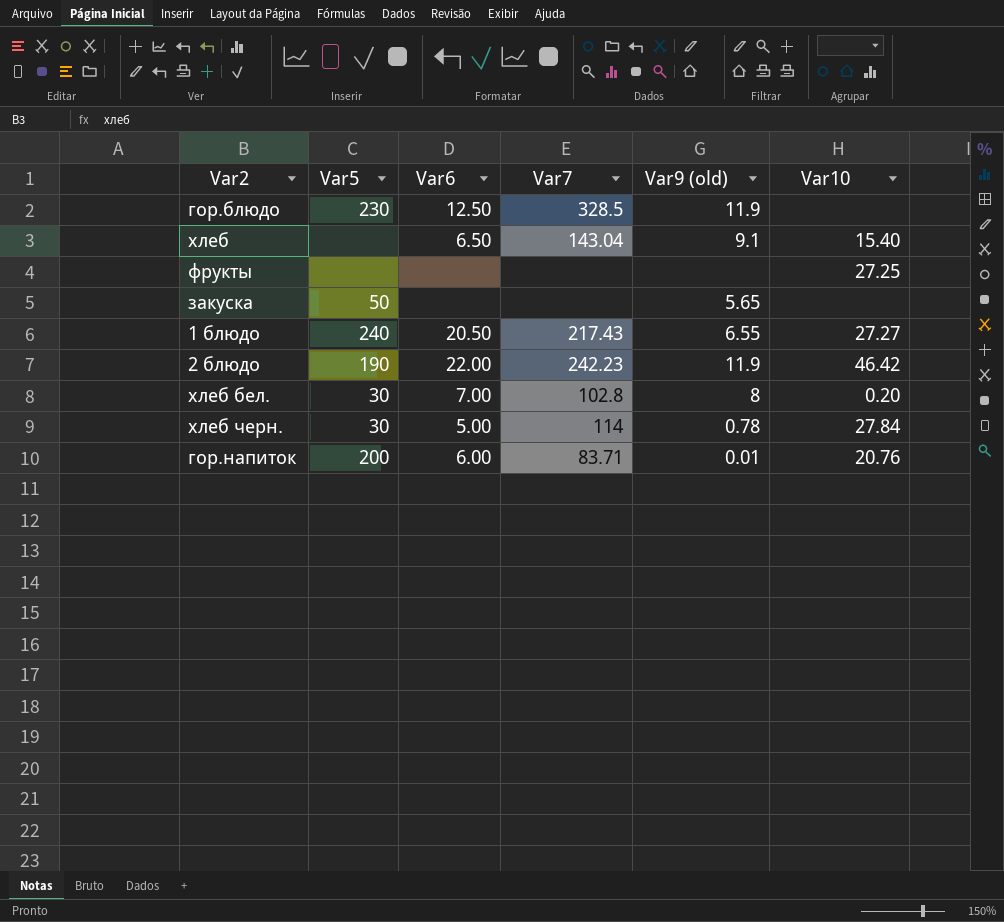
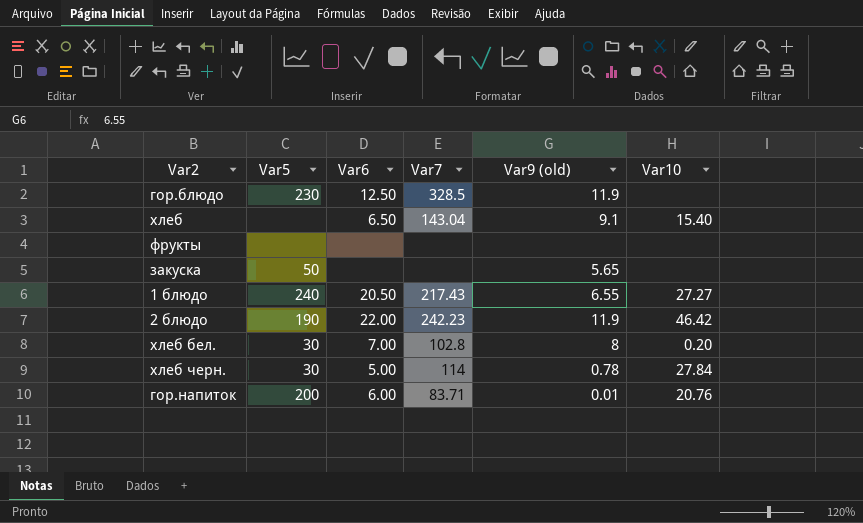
фрукты | Var10: 27.25 -> none

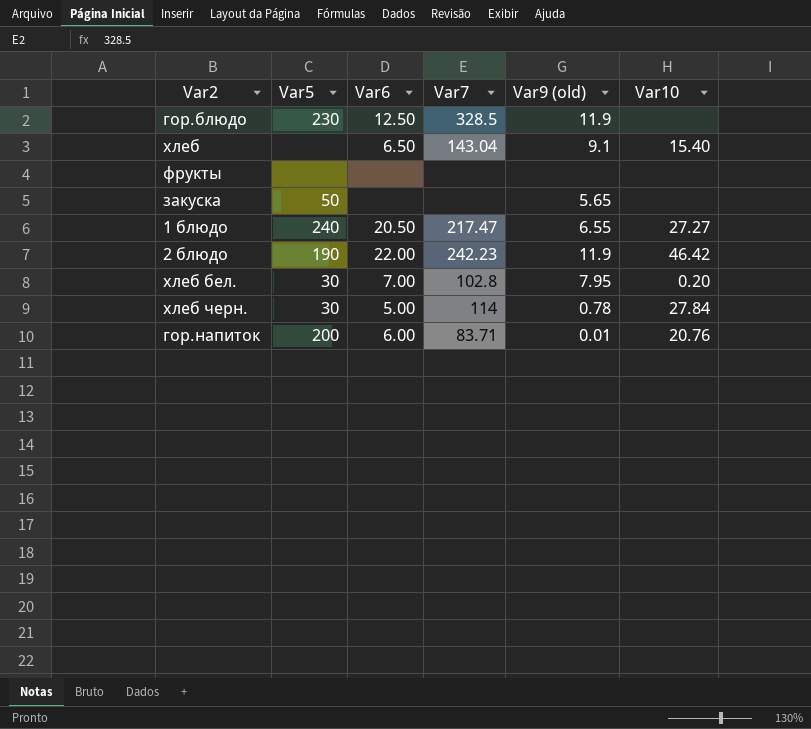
1 блюдо | Var7: 217.43 -> 217.47
хлеб бел. | Var9 (old): 8 -> 7.95

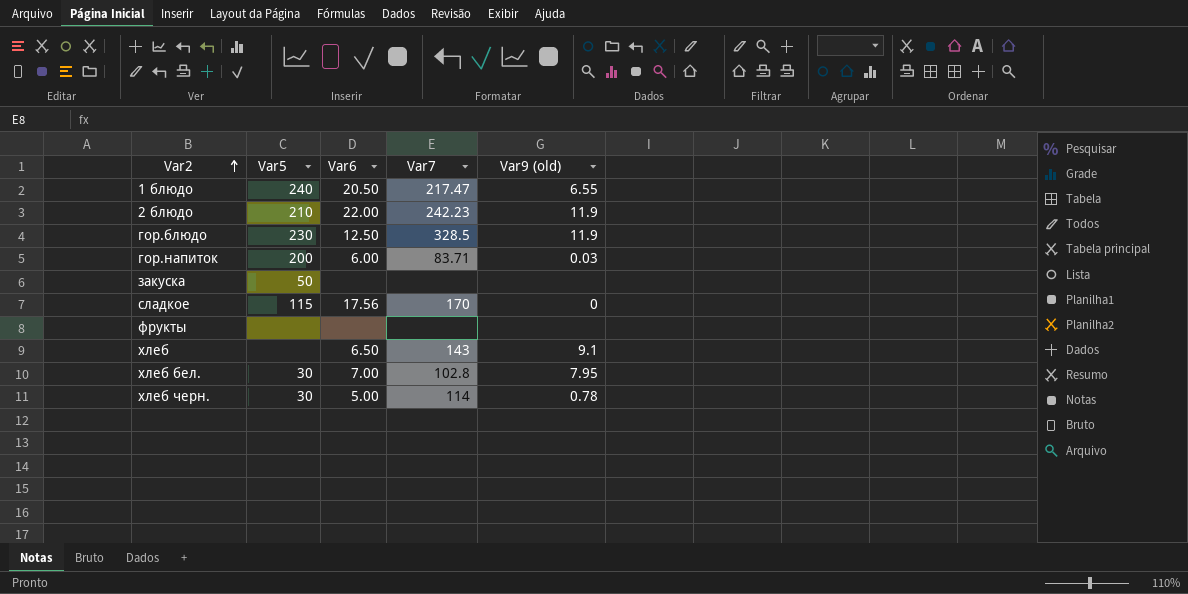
row order: none -> Var2 ascending
column Var10 | position: 6 -> none
2 блюдо | Var5: 190 -> 210
гор.напиток | Var9 (old): 0.01 -> 0.03
закуска | Var9 (old): 5.65 -> none
row сладкое: none -> 115 | 17.56 | 170 | 0
хлеб | Var7: 143.04 -> 143

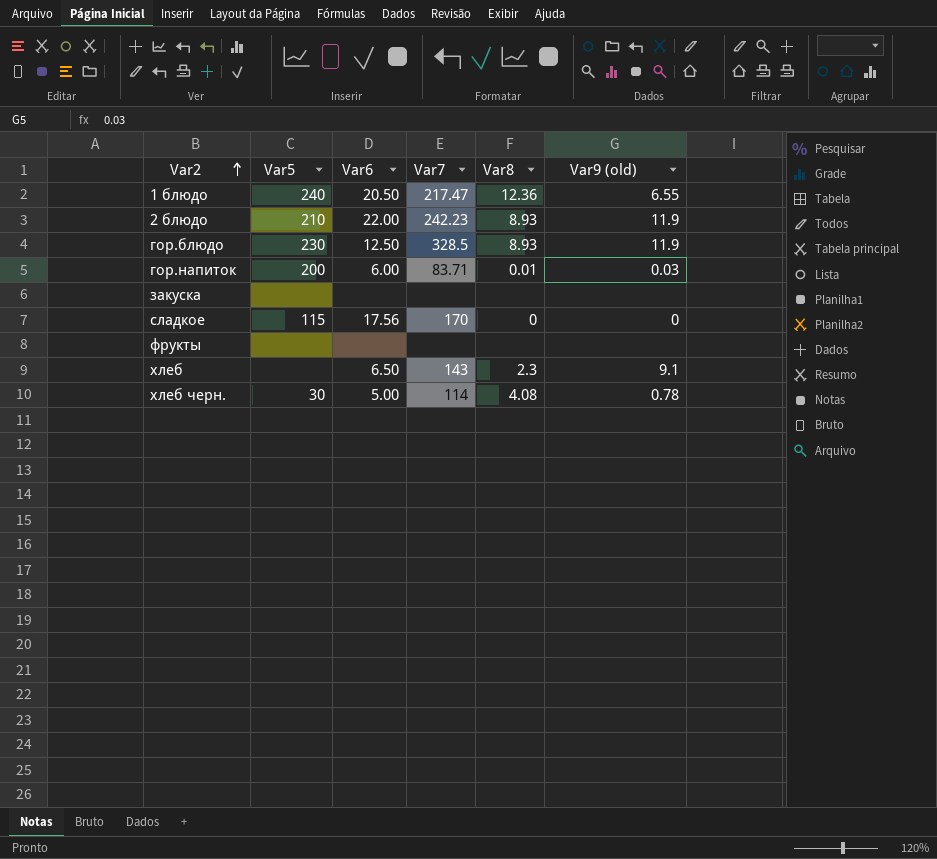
column Var8 | position: none -> 5
row хлеб бел.: 30 | 7.00 | 102.8 | 7.95 -> none
закуска | Var5: 50 -> none

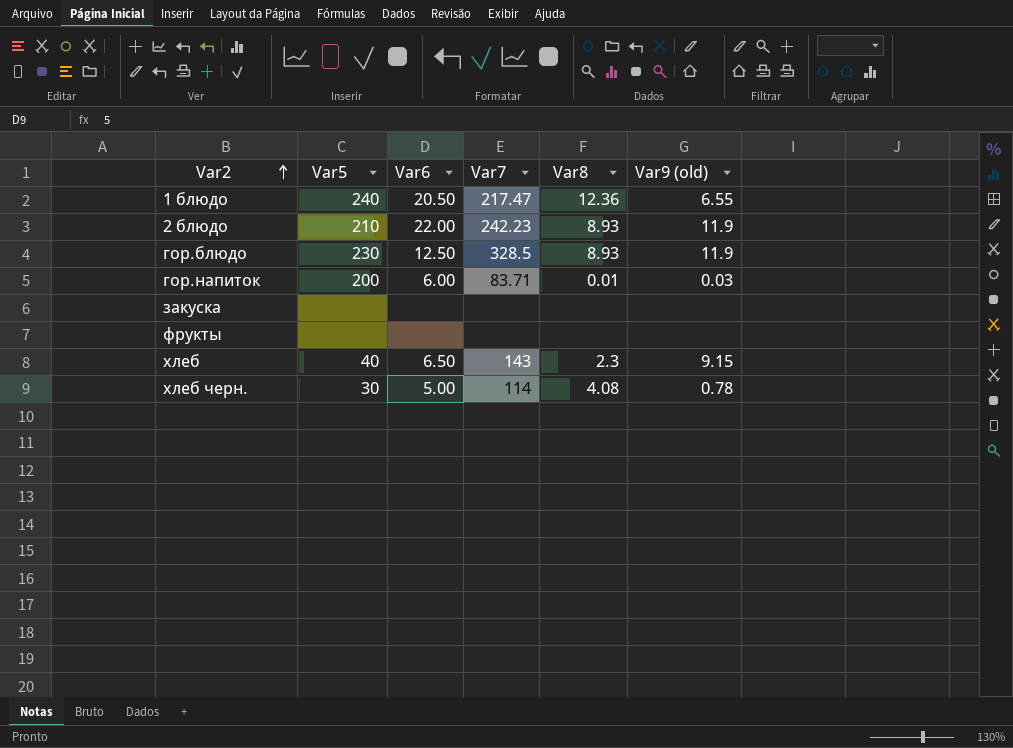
row сладкое: 115 | 17.56 | 170 | 0 | 0 -> none
хлеб | Var5: none -> 40
хлеб | Var9 (old): 9.1 -> 9.15

